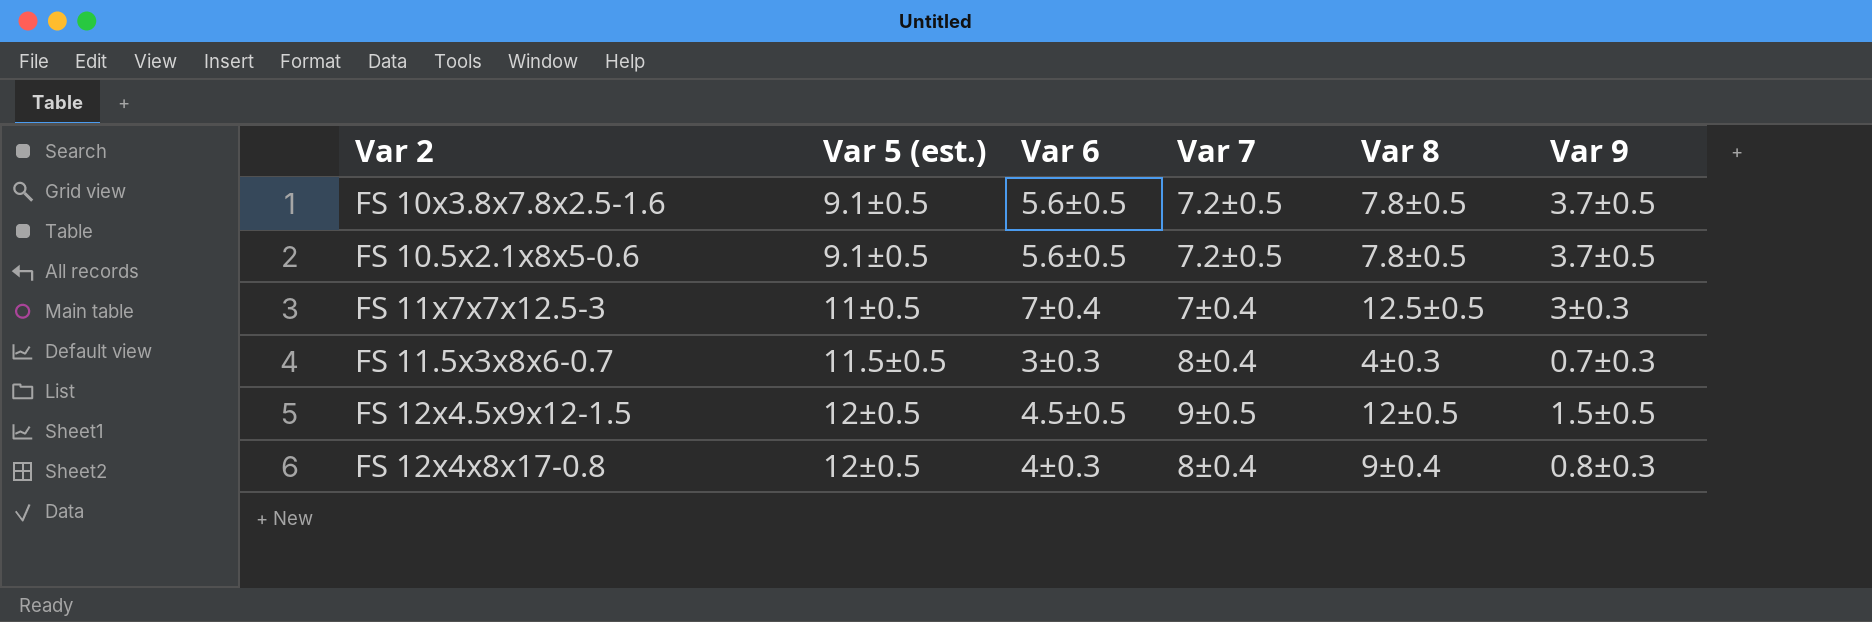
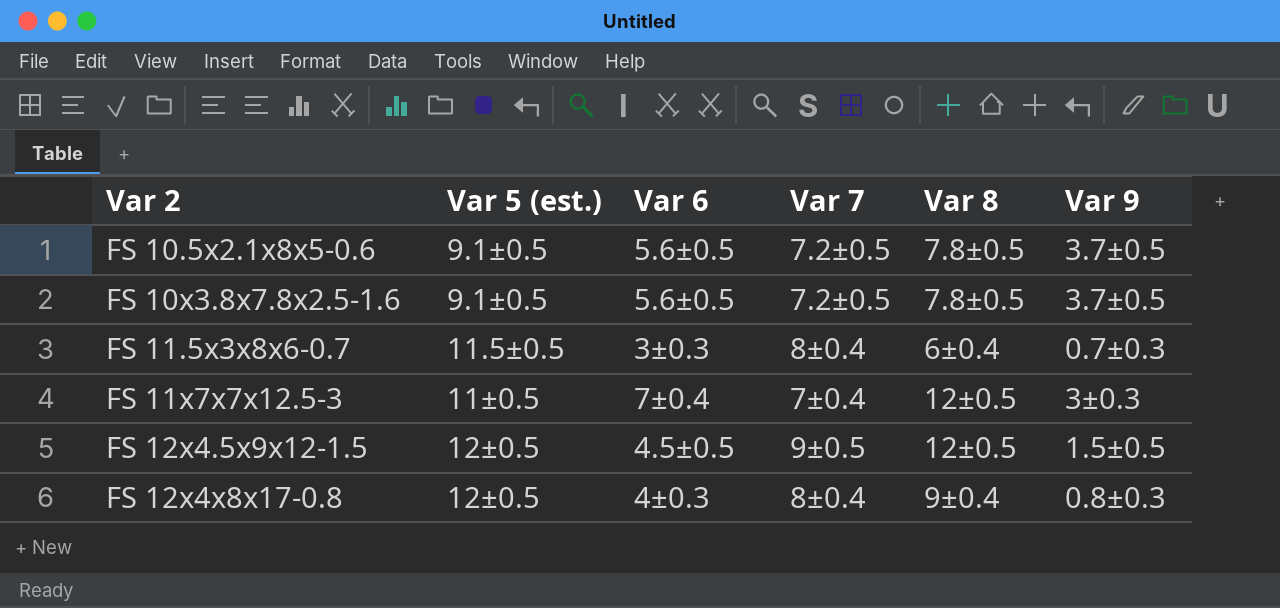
row order: none -> Var 2 ascending
FS 11.5x3x8x6-0.7 | Var 8: 4±0.3 -> 6±0.4
FS 11x7x7x12.5-3 | Var 8: 12.5±0.5 -> 12±0.5

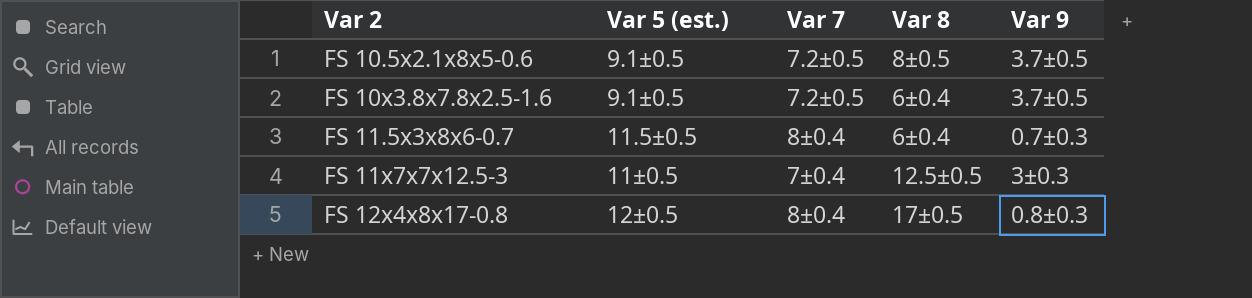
column Var 6 | position: 3 -> none
row FS 12x4.5x9x12-1.5: 12±0.5 | 4.5±0.5 | 9±0.5 | 12±0.5 | 1.5±0.5 -> none
FS 10.5x2.1x8x5-0.6 | Var 8: 7.8±0.5 -> 8±0.5
FS 10x3.8x7.8x2.5-1.6 | Var 8: 7.8±0.5 -> 6±0.4
FS 11x7x7x12.5-3 | Var 8: 12±0.5 -> 12.5±0.5
FS 12x4x8x17-0.8 | Var 8: 9±0.4 -> 17±0.5

